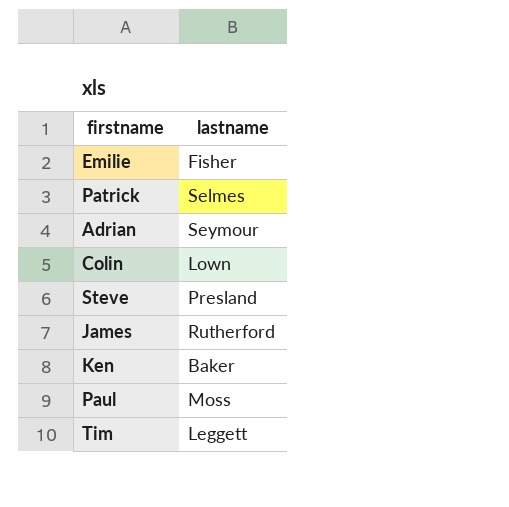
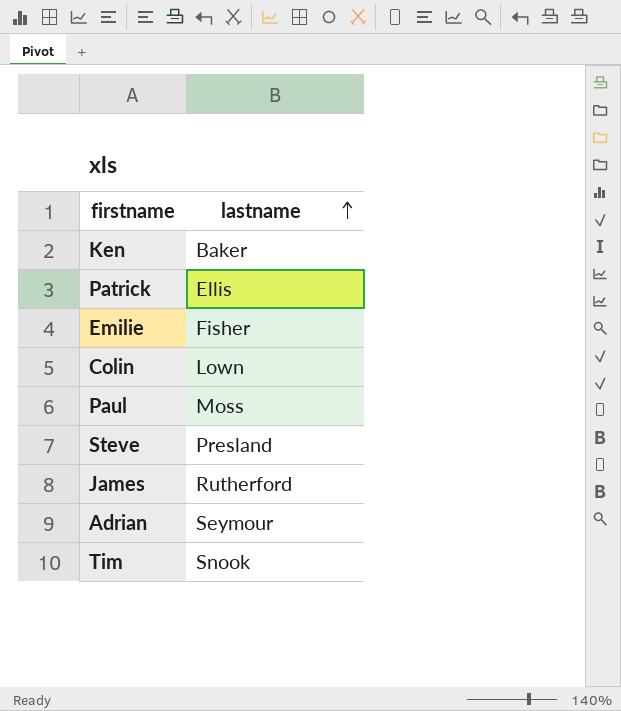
row order: none -> lastname ascending
Patrick | lastname: Selmes -> Ellis
Tim | lastname: Leggett -> Snook

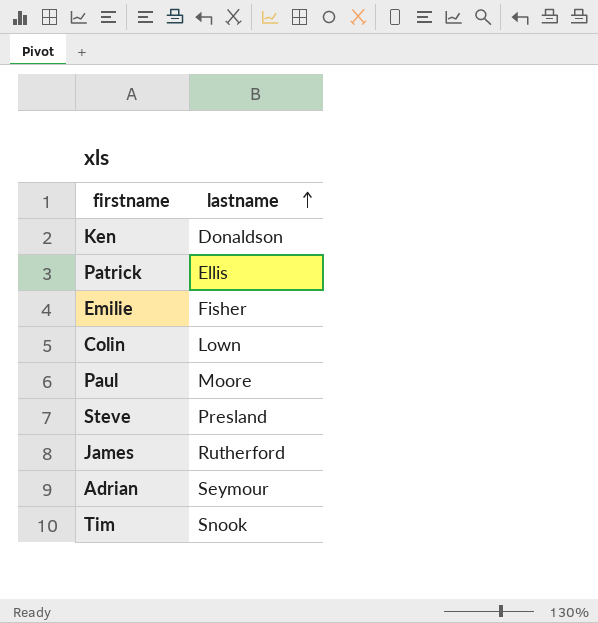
Ken | lastname: Baker -> Donaldson
Paul | lastname: Moss -> Moore

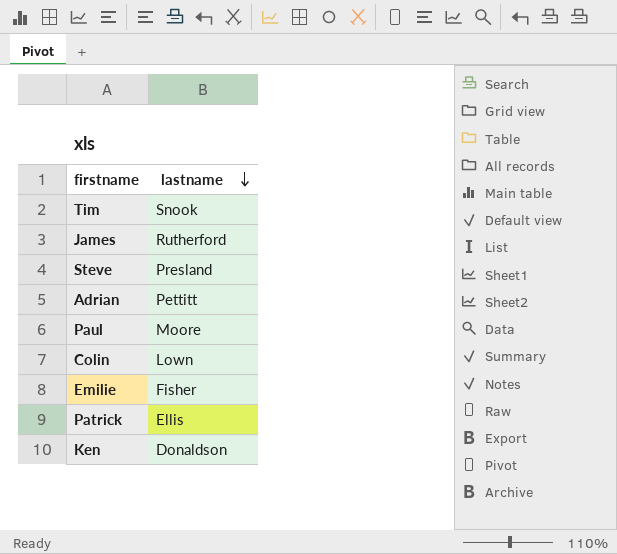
row order: lastname ascending -> lastname descending
Adrian | lastname: Seymour -> Pettitt

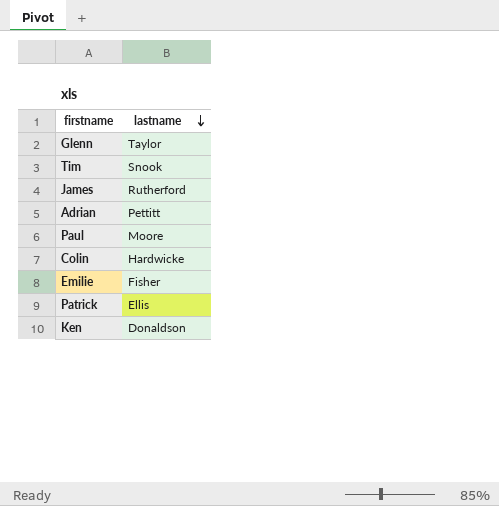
row Steve: Presland -> none
row Glenn: none -> Taylor
Colin | lastname: Lown -> Hardwicke

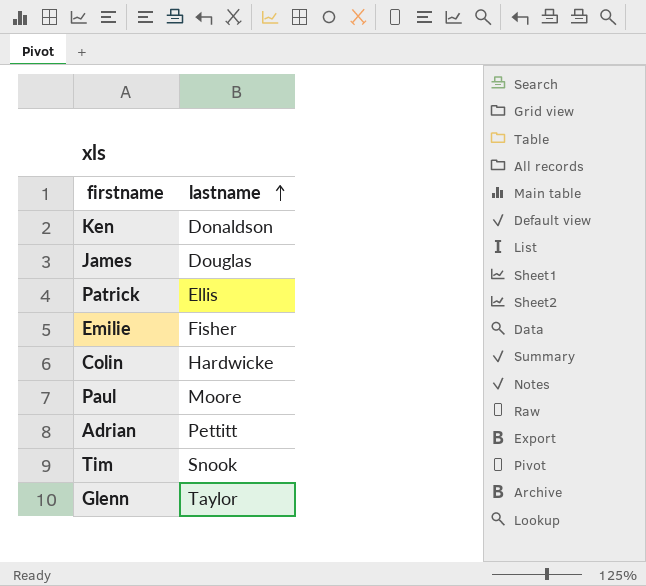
row order: lastname descending -> lastname ascending
James | lastname: Rutherford -> Douglas

